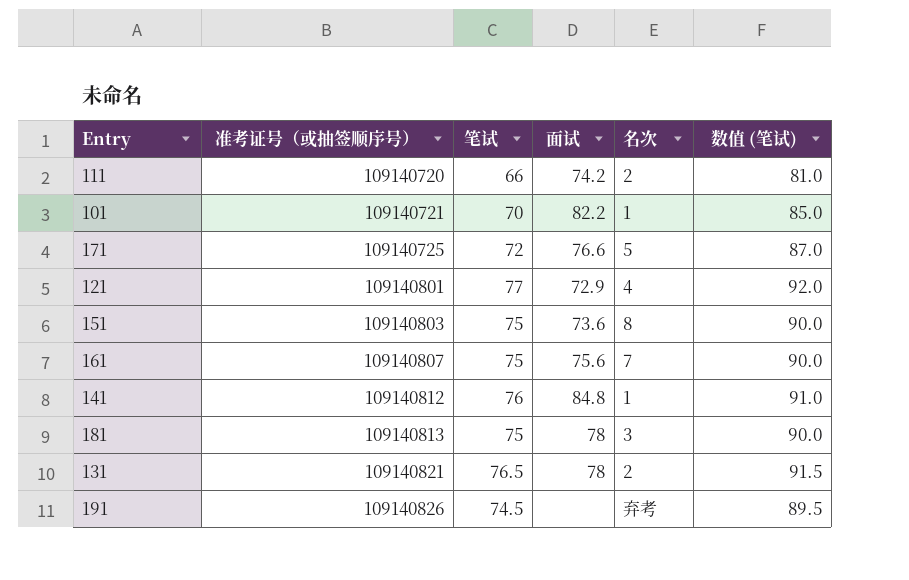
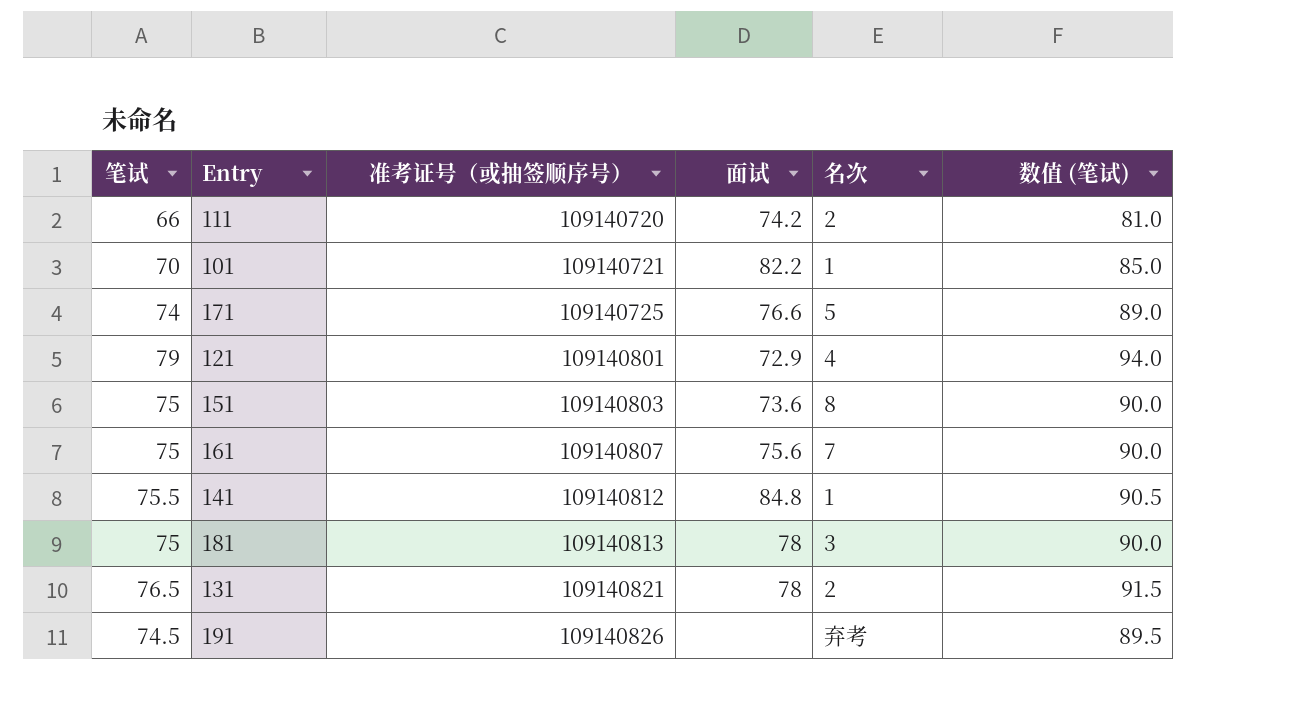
column 笔试 | position: 3 -> 1
171 | 笔试: 72 -> 74
171 | 数值 (笔试): 87.0 -> 89.0
121 | 笔试: 77 -> 79
121 | 数值 (笔试): 92.0 -> 94.0
141 | 笔试: 76 -> 75.5
141 | 数值 (笔试): 91.0 -> 90.5

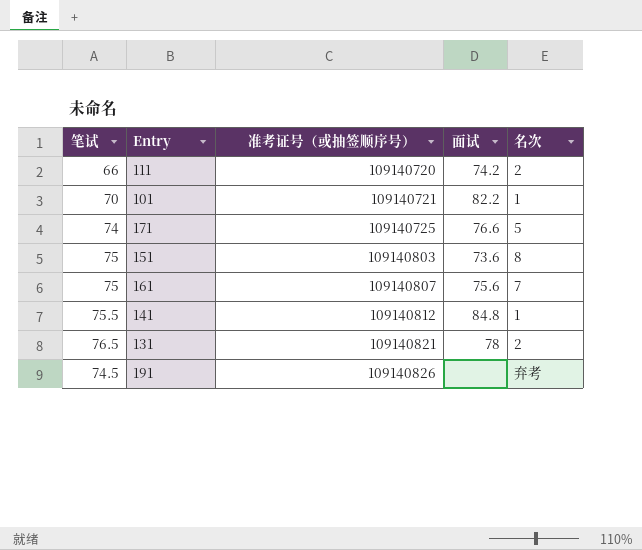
column 数值 (笔试) | formula: [笔试] + 15 -> none
row 121: 79 | 109140801 | 72.9 | 4 | 94.0 -> none
row 181: 75 | 109140813 | 78 | 3 | 90.0 -> none

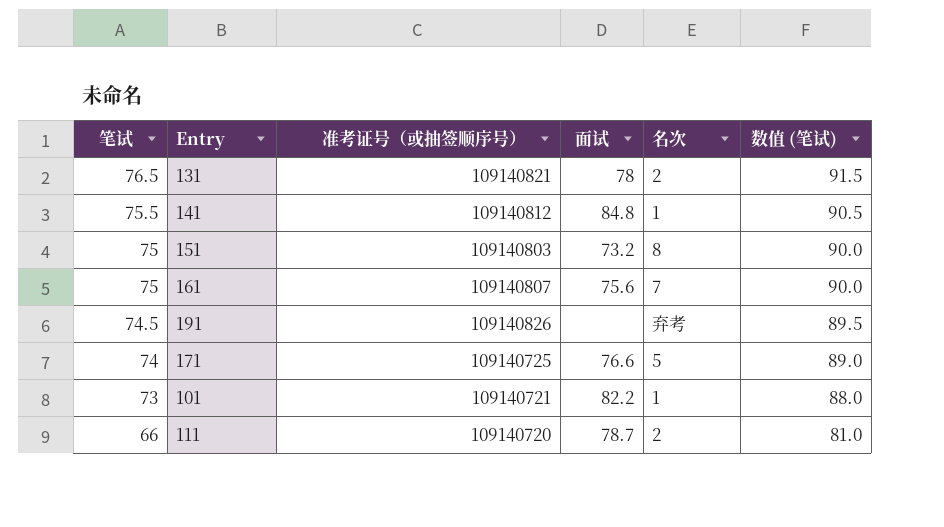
row order: 准考证号（或抽签顺序号） ascending -> 笔试 descending
column 数值 (笔试) | formula: none -> [笔试] + 15
151 | 面试: 73.6 -> 73.2
101 | 笔试: 70 -> 73
111 | 面试: 74.2 -> 78.7

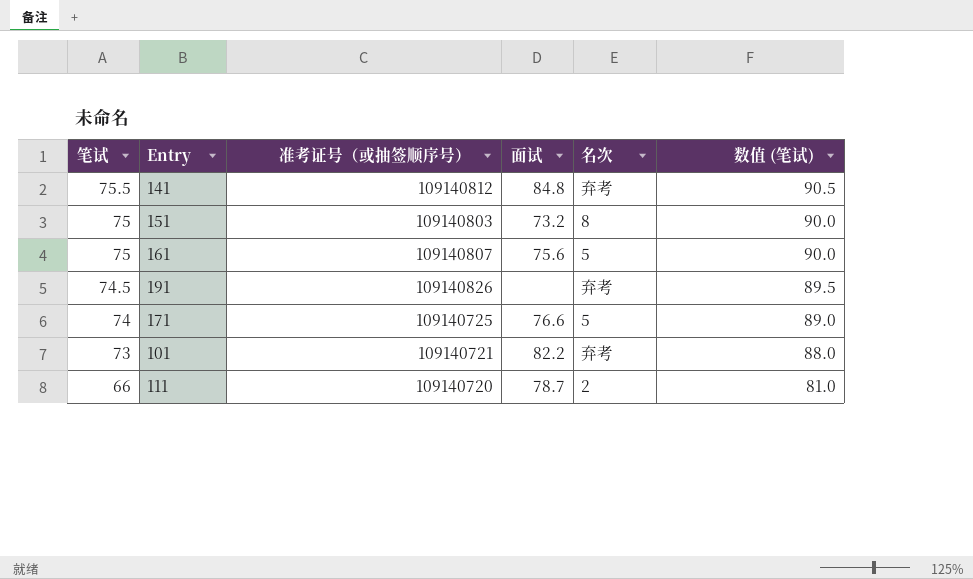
row 131: 76.5 | 109140821 | 78 | 2 | 91.5 -> none
141 | 名次: 1 -> 弃考
161 | 名次: 7 -> 5
101 | 名次: 1 -> 弃考

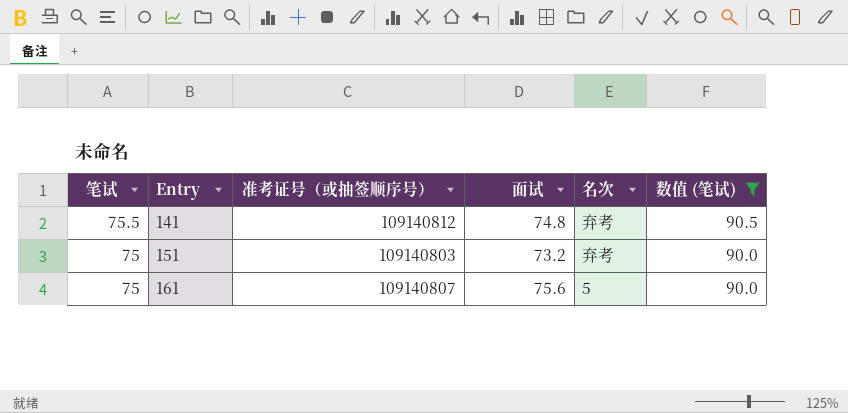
filter: none -> 数值 (笔试) >= 90.0
141 | 面试: 84.8 -> 74.8
151 | 名次: 8 -> 弃考

